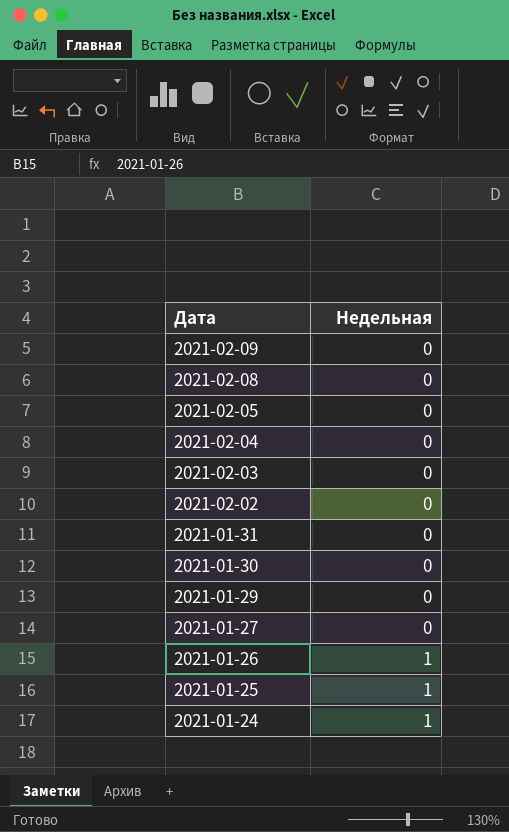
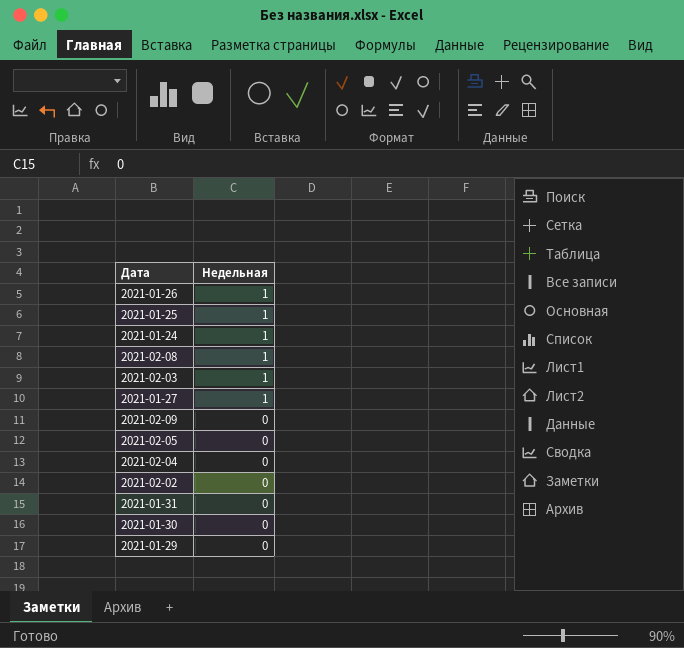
row order: Дата descending -> Недельная descending
2021-02-08 | Недельная: 0 -> 1
2021-02-03 | Недельная: 0 -> 1
2021-01-27 | Недельная: 0 -> 1

